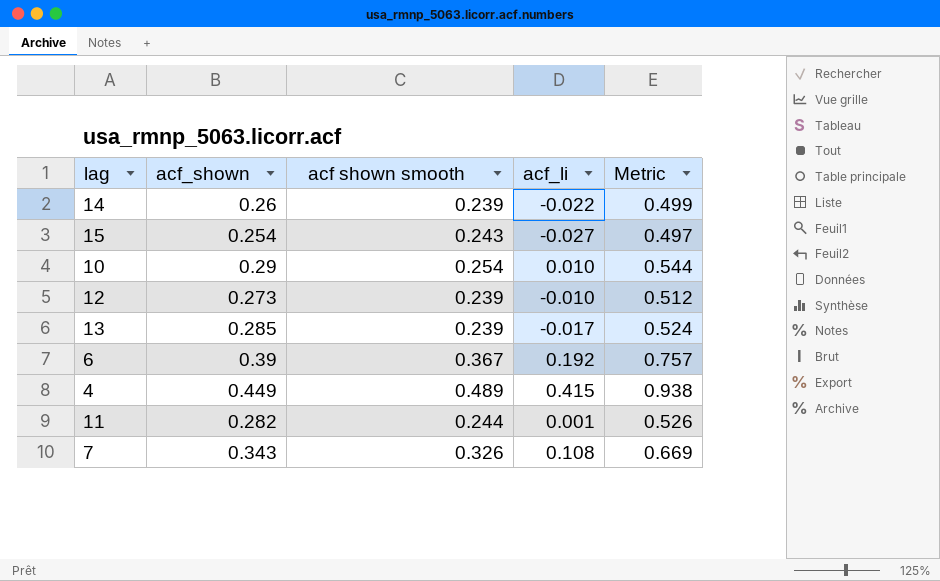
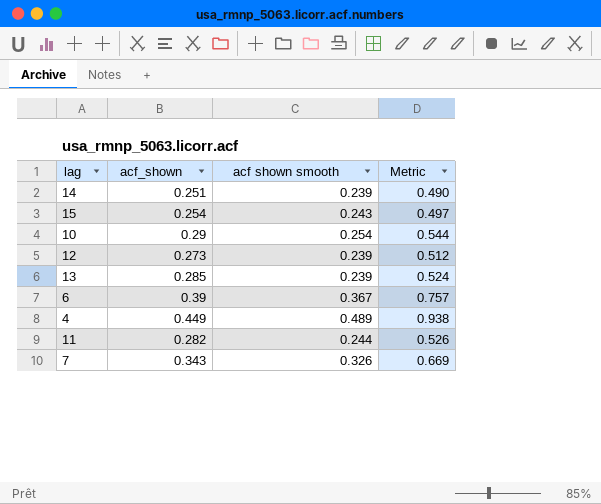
column acf_li | position: 4 -> none
14 | acf_shown: 0.26 -> 0.251
14 | Metric: 0.499 -> 0.490

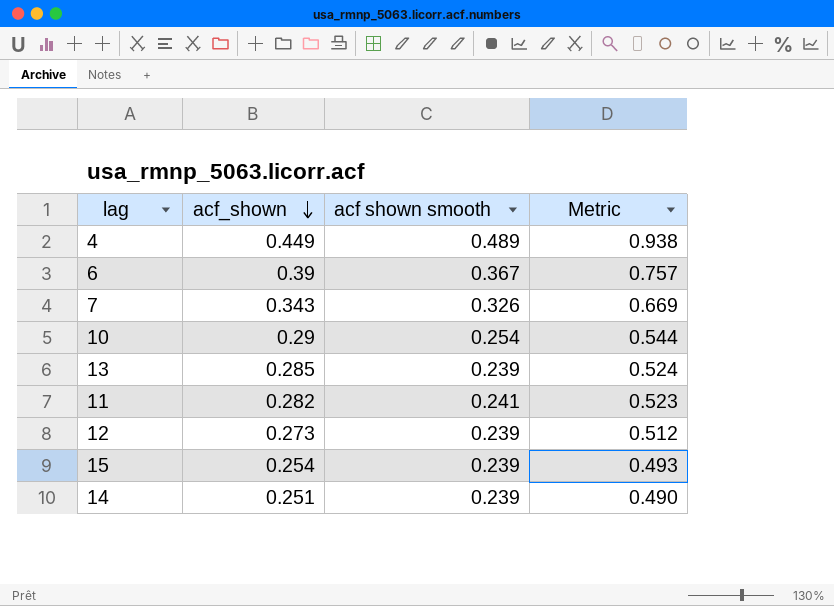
row order: none -> acf_shown descending
11 | acf shown smooth: 0.244 -> 0.241
11 | Metric: 0.526 -> 0.523
15 | acf shown smooth: 0.243 -> 0.239
15 | Metric: 0.497 -> 0.493

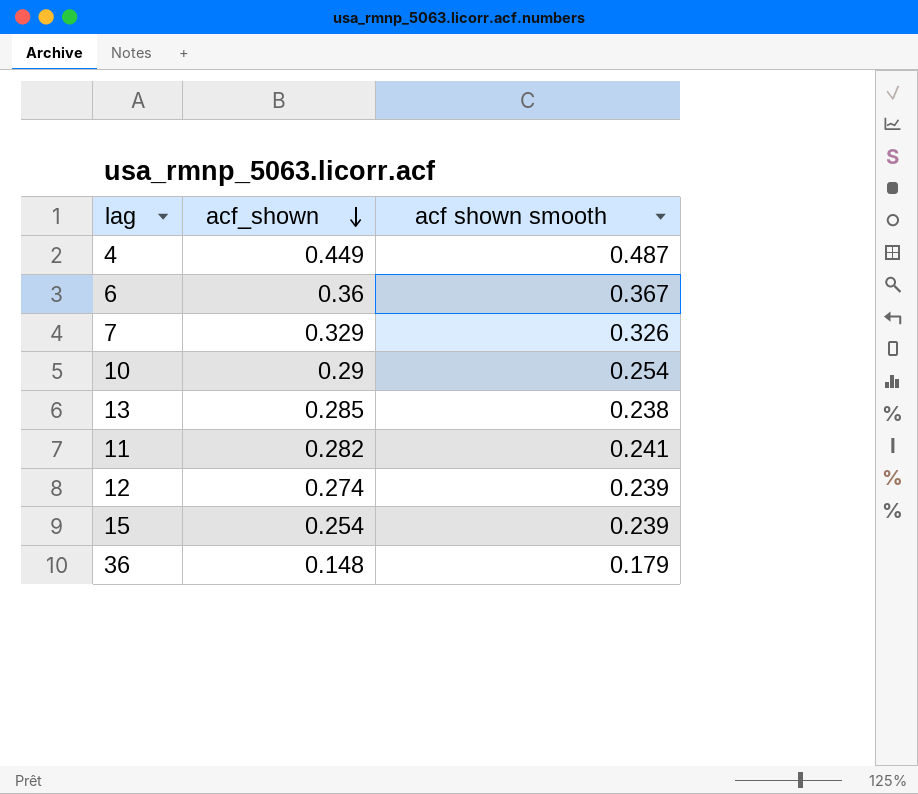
column Metric | formula: [acf_shown] + [acf shown smooth] -> none
row 14: 0.251 | 0.239 | 0.490 -> none
4 | acf shown smooth: 0.489 -> 0.487
6 | acf_shown: 0.39 -> 0.36
7 | acf_shown: 0.343 -> 0.329
13 | acf shown smooth: 0.239 -> 0.238
12 | acf_shown: 0.273 -> 0.274
row 36: none -> 0.148 | 0.179

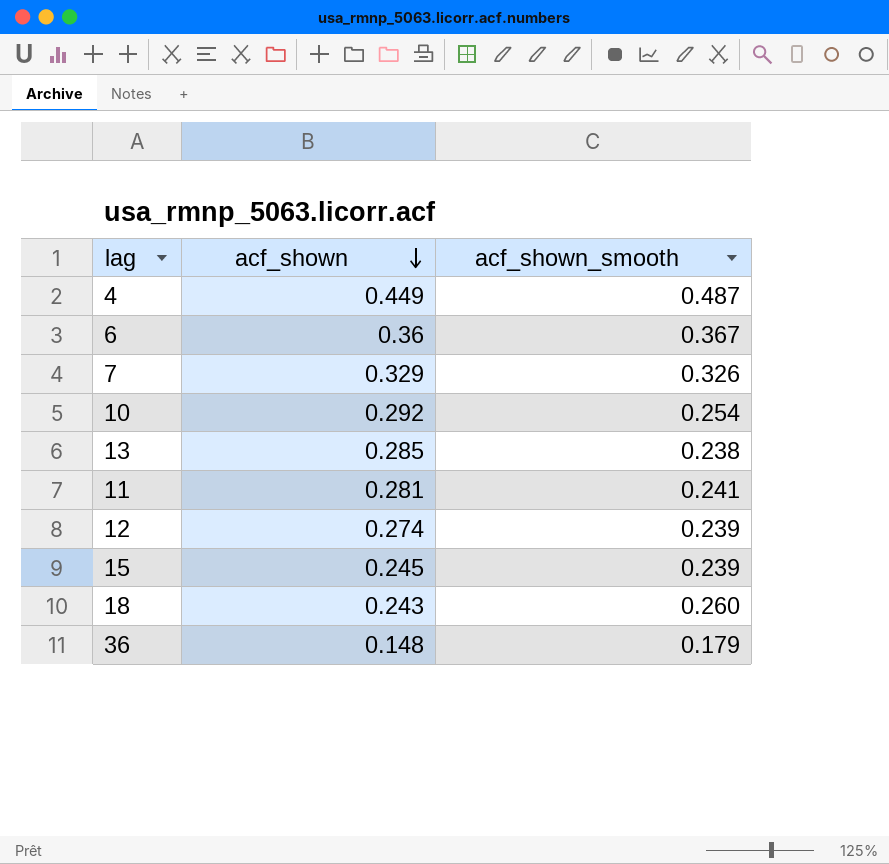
column name: acf shown smooth -> acf_shown_smooth
10 | acf_shown: 0.29 -> 0.292
11 | acf_shown: 0.282 -> 0.281
15 | acf_shown: 0.254 -> 0.245
row 18: none -> 0.243 | 0.260

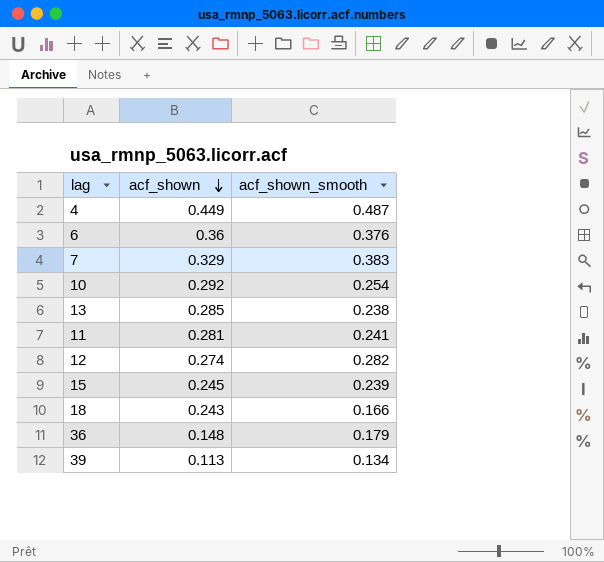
6 | acf_shown_smooth: 0.367 -> 0.376
7 | acf_shown_smooth: 0.326 -> 0.383
12 | acf_shown_smooth: 0.239 -> 0.282
18 | acf_shown_smooth: 0.260 -> 0.166
row 39: none -> 0.113 | 0.134

